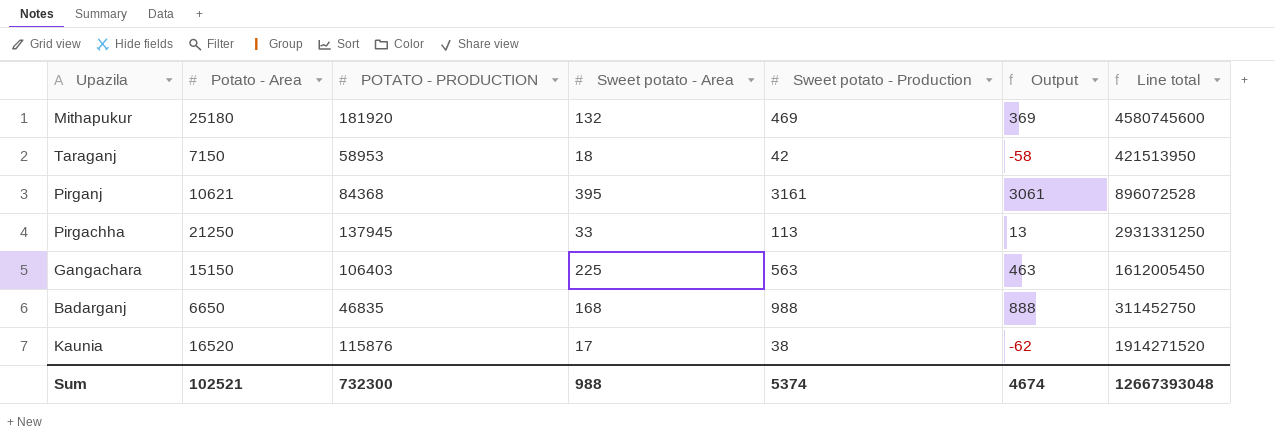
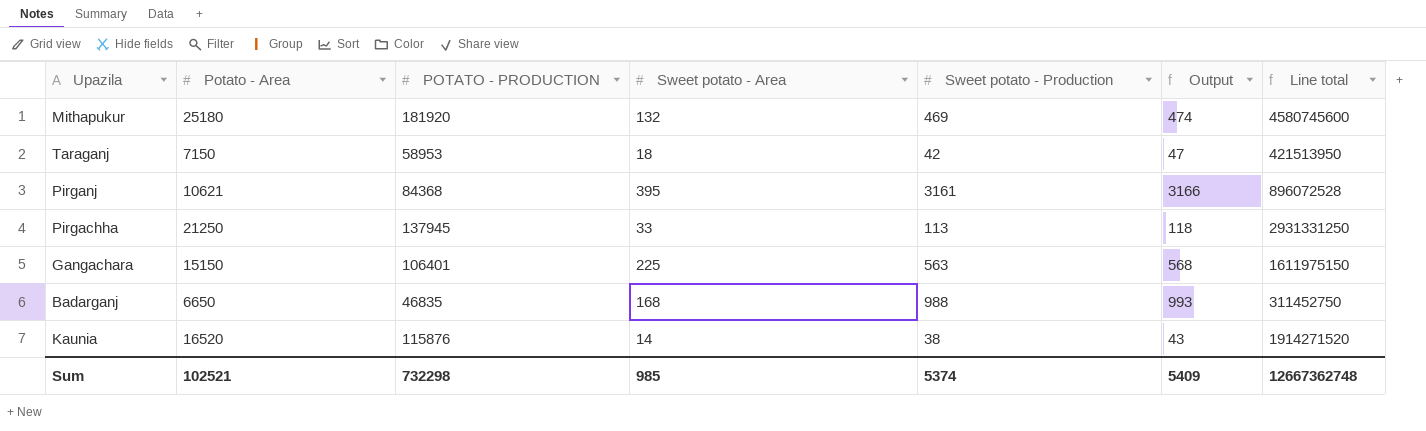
column Output | formula: [Sweet potato - Production] - 100 -> [Sweet potato - Production] + 5
Gangachara | POTATO - PRODUCTION: 106403 -> 106401
Gangachara | Line total: 1612005450 -> 1611975150
Kaunia | Sweet potato - Area: 17 -> 14
Sum | POTATO - PRODUCTION: 732300 -> 732298
Sum | Sweet potato - Area: 988 -> 985
Sum | Output: 4674 -> 5409
Sum | Line total: 12667393048 -> 12667362748

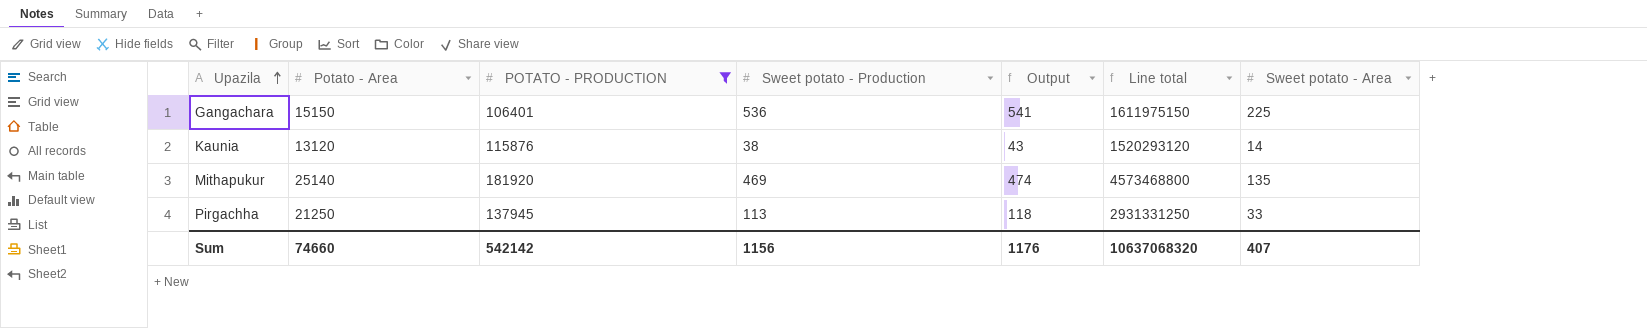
filter: none -> POTATO - PRODUCTION >= 106401
row order: none -> Upazila ascending
column Sweet potato - Area | position: 4 -> 7
Gangachara | Sweet potato - Production: 563 -> 536
Gangachara | Output: 568 -> 541
Kaunia | Potato - Area: 16520 -> 13120
Kaunia | Line total: 1914271520 -> 1520293120
Mithapukur | Potato - Area: 25180 -> 25140
Mithapukur | Line total: 4580745600 -> 4573468800
Mithapukur | Sweet potato - Area: 132 -> 135
Sum | Potato - Area: 102521 -> 74660
Sum | POTATO - PRODUCTION: 732298 -> 542142
Sum | Sweet potato - Production: 5374 -> 1156
Sum | Output: 5409 -> 1176
Sum | Line total: 12667362748 -> 10637068320
Sum | Sweet potato - Area: 985 -> 407

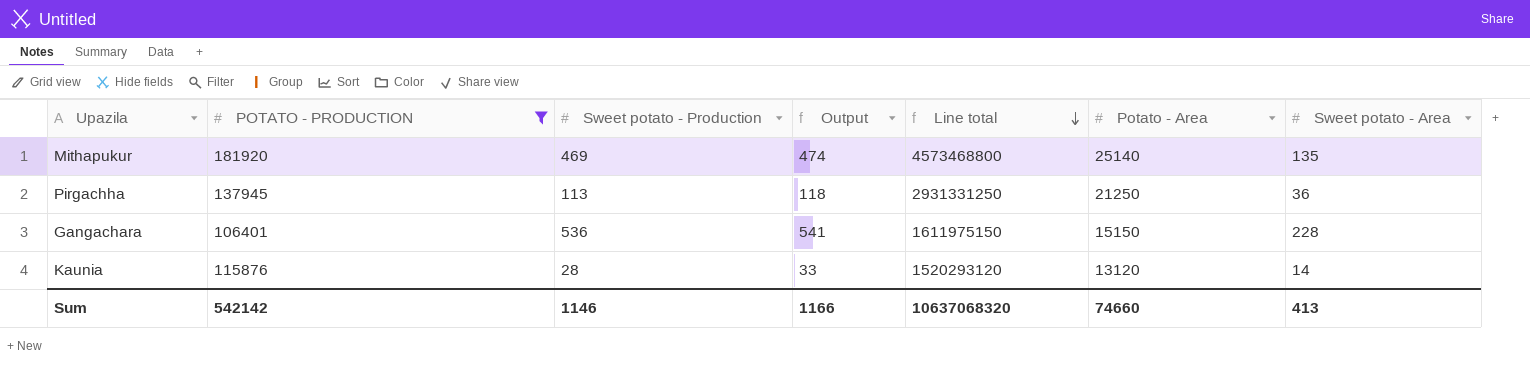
row order: Upazila ascending -> Line total descending
column Potato - Area | position: 2 -> 6
Pirgachha | Sweet potato - Area: 33 -> 36
Gangachara | Sweet potato - Area: 225 -> 228
Kaunia | Sweet potato - Production: 38 -> 28
Kaunia | Output: 43 -> 33
Sum | Sweet potato - Production: 1156 -> 1146
Sum | Output: 1176 -> 1166
Sum | Sweet potato - Area: 407 -> 413

